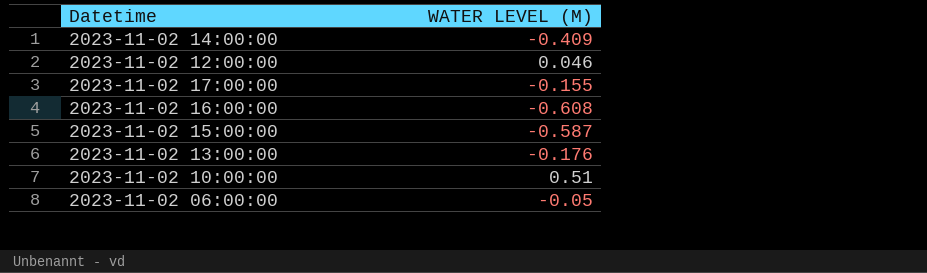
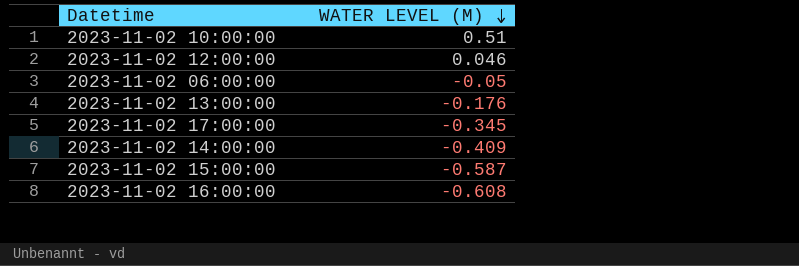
row order: none -> WATER LEVEL (M) descending
2023-11-02 17:00:00 | WATER LEVEL (M): -0.155 -> -0.345

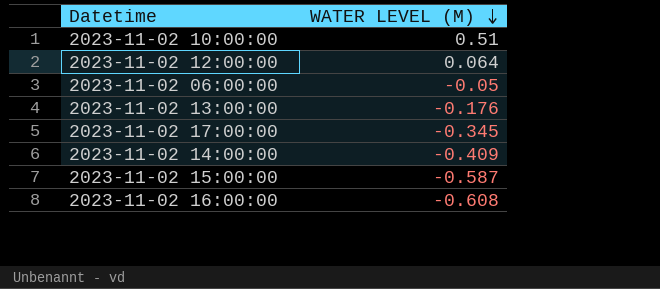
2023-11-02 12:00:00 | WATER LEVEL (M): 0.046 -> 0.064

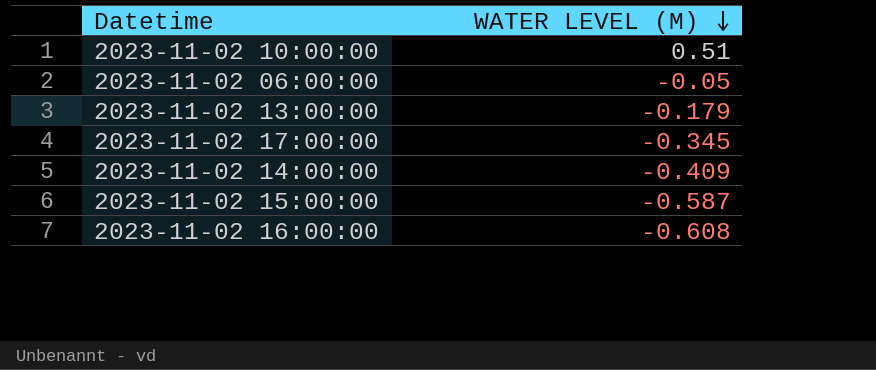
row 2023-11-02 12:00:00: 0.064 -> none
2023-11-02 13:00:00 | WATER LEVEL (M): -0.176 -> -0.179

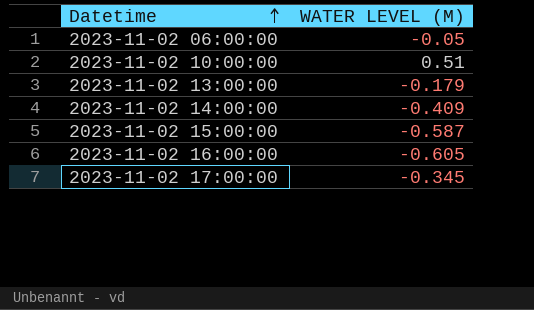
row order: WATER LEVEL (M) descending -> Datetime ascending
2023-11-02 16:00:00 | WATER LEVEL (M): -0.608 -> -0.605

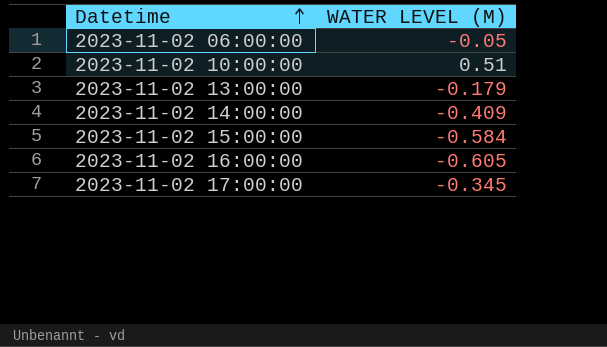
2023-11-02 15:00:00 | WATER LEVEL (M): -0.587 -> -0.584

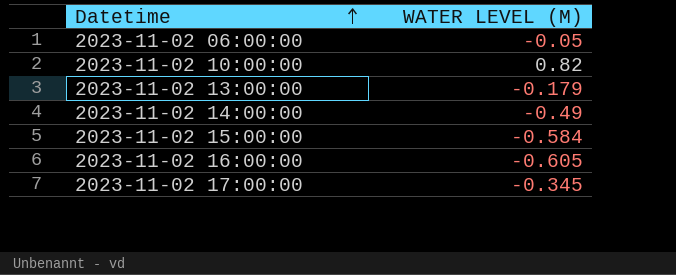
2023-11-02 10:00:00 | WATER LEVEL (M): 0.51 -> 0.82
2023-11-02 14:00:00 | WATER LEVEL (M): -0.409 -> -0.49

